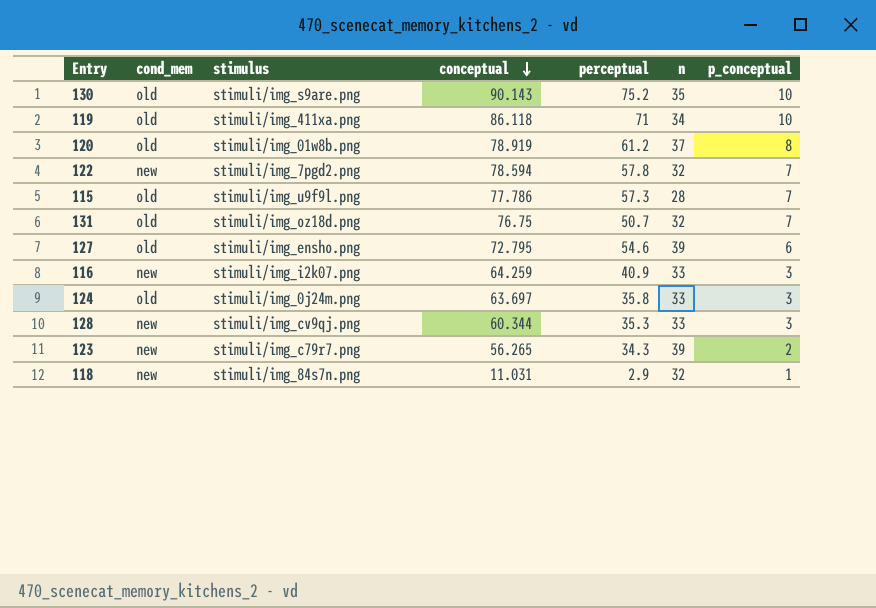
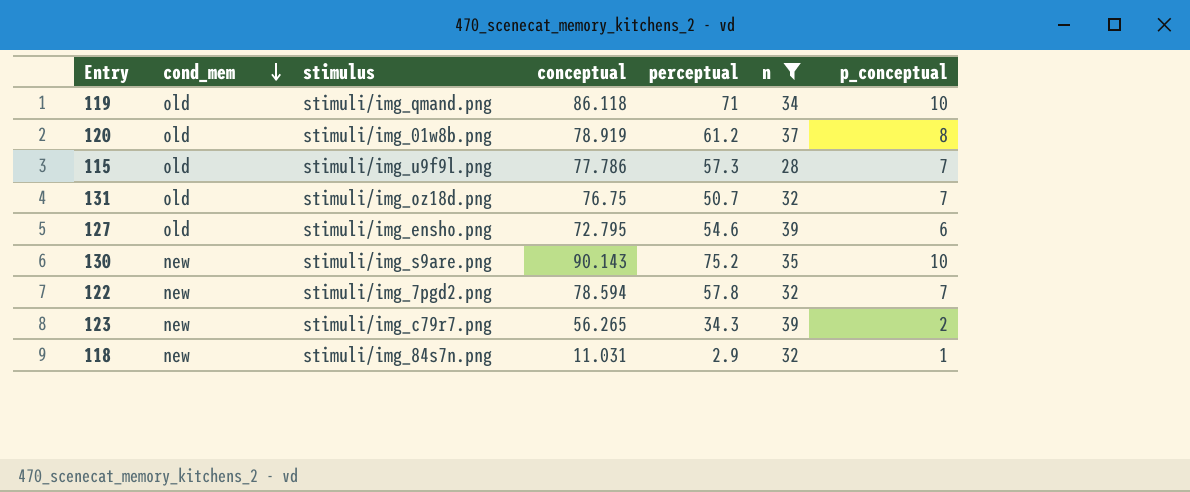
filter: none -> n != 33
row order: conceptual descending -> cond_mem descending
119 | stimulus: stimuli/img_411xa.png -> stimuli/img_qmand.png
130 | cond_mem: old -> new

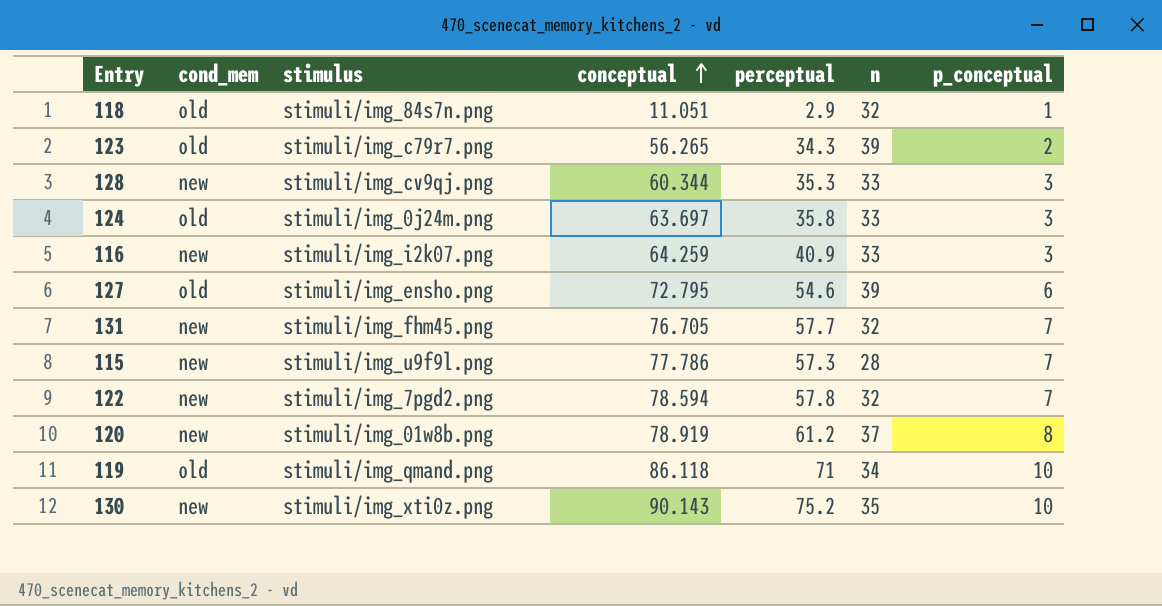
filter: n != 33 -> none
row order: cond_mem descending -> conceptual ascending
118 | cond_mem: new -> old
118 | conceptual: 11.031 -> 11.051
123 | cond_mem: new -> old
131 | cond_mem: old -> new
131 | stimulus: stimuli/img_oz18d.png -> stimuli/img_fhm45.png
131 | conceptual: 76.75 -> 76.705
131 | perceptual: 50.7 -> 57.7
115 | cond_mem: old -> new
120 | cond_mem: old -> new
130 | stimulus: stimuli/img_s9are.png -> stimuli/img_xti0z.png

